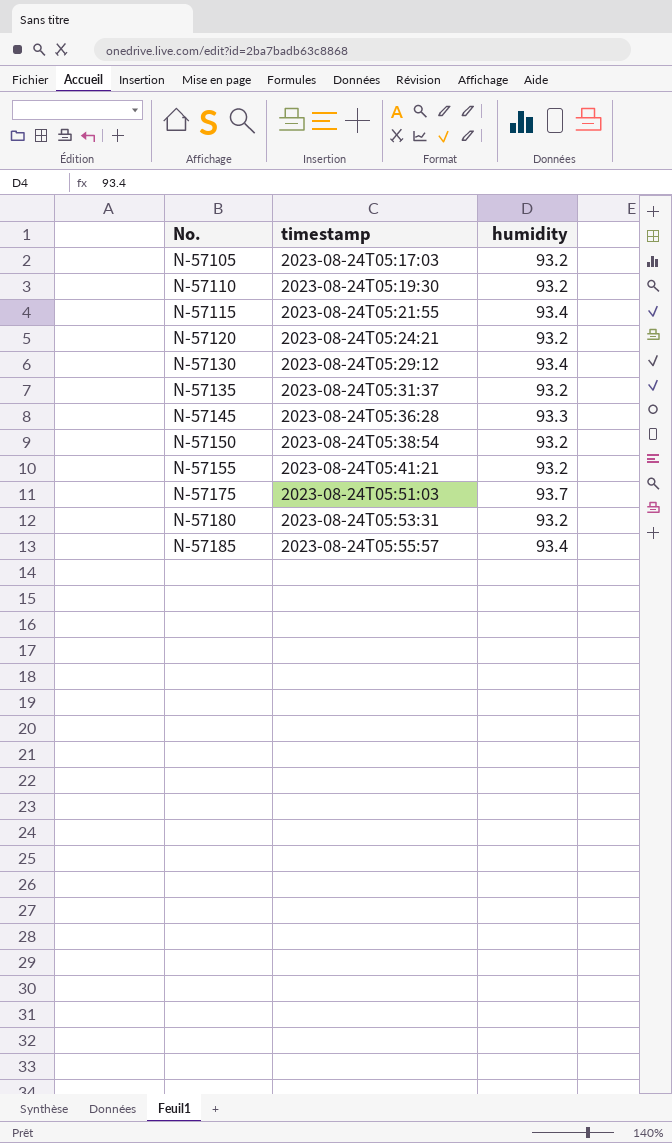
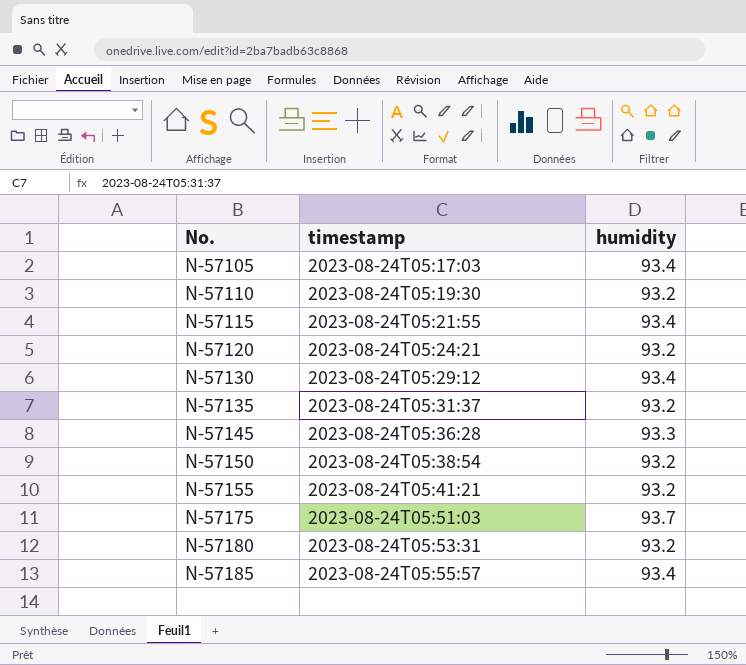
N-57105 | humidity: 93.2 -> 93.4

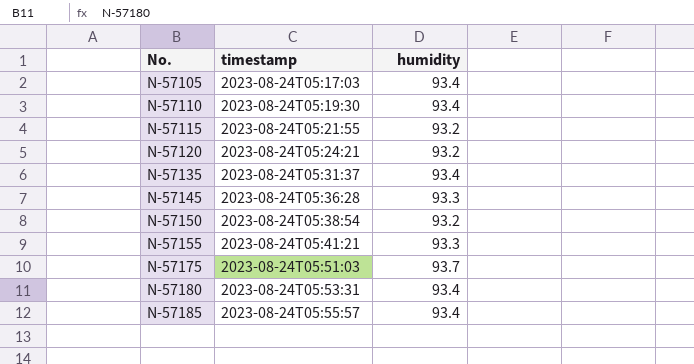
row N-57130: 2023-08-24T05:29:12 | 93.4 -> none
N-57110 | humidity: 93.2 -> 93.4
N-57115 | humidity: 93.4 -> 93.2
N-57135 | humidity: 93.2 -> 93.4
N-57155 | humidity: 93.2 -> 93.3
N-57180 | humidity: 93.2 -> 93.4

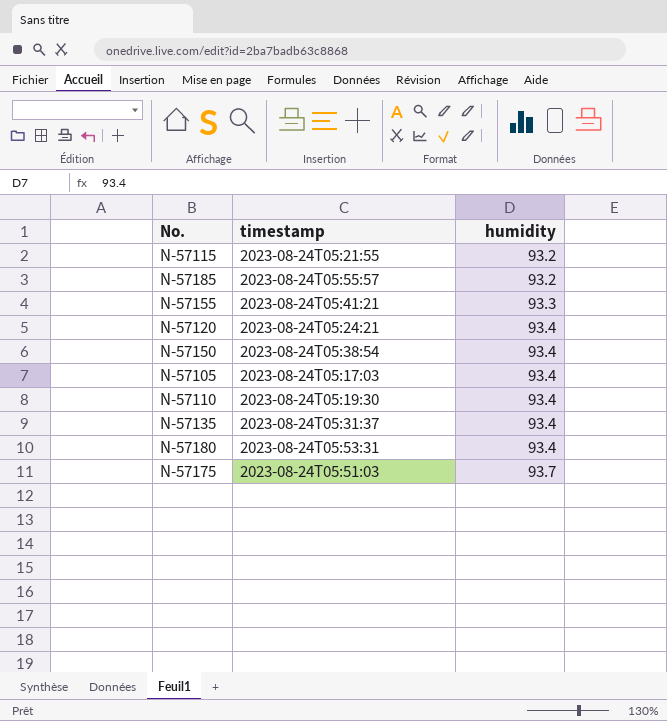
row order: No. ascending -> humidity ascending
row N-57145: 2023-08-24T05:36:28 | 93.3 -> none
N-57185 | humidity: 93.4 -> 93.2
N-57120 | humidity: 93.2 -> 93.4
N-57150 | humidity: 93.2 -> 93.4

